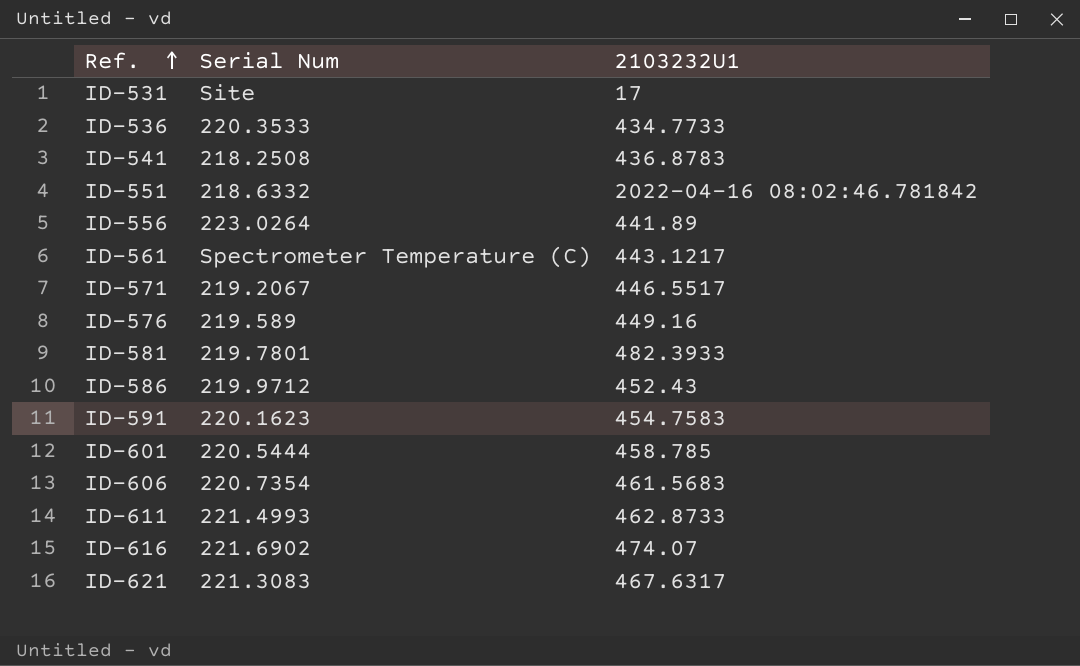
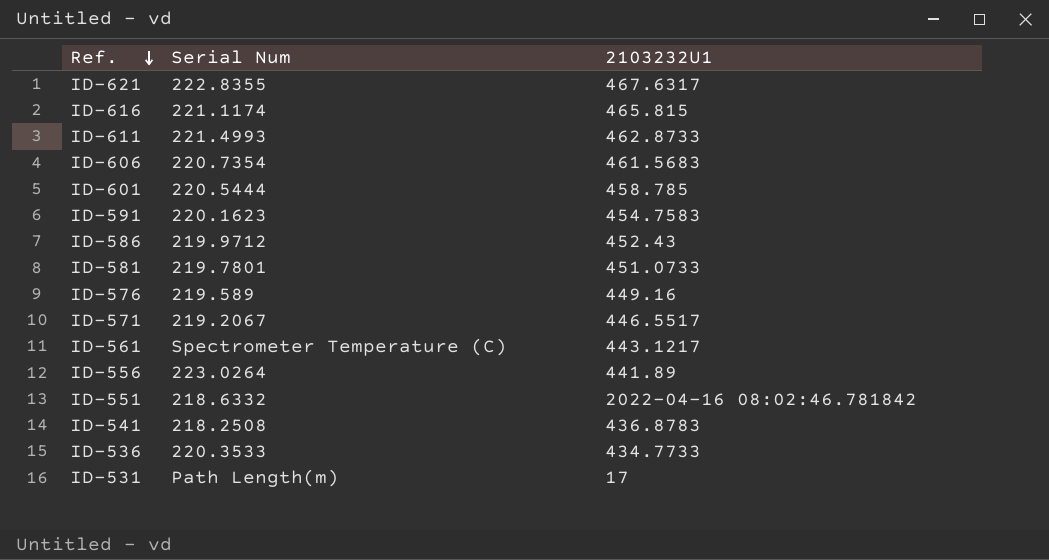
row order: Ref. ascending -> Ref. descending
ID-621 | Serial Num: 221.3083 -> 222.8355
ID-616 | Serial Num: 221.6902 -> 221.1174
ID-616 | 2103232U1: 474.07 -> 465.815
ID-581 | 2103232U1: 482.3933 -> 451.0733
ID-531 | Serial Num: Site -> Path Length(m)

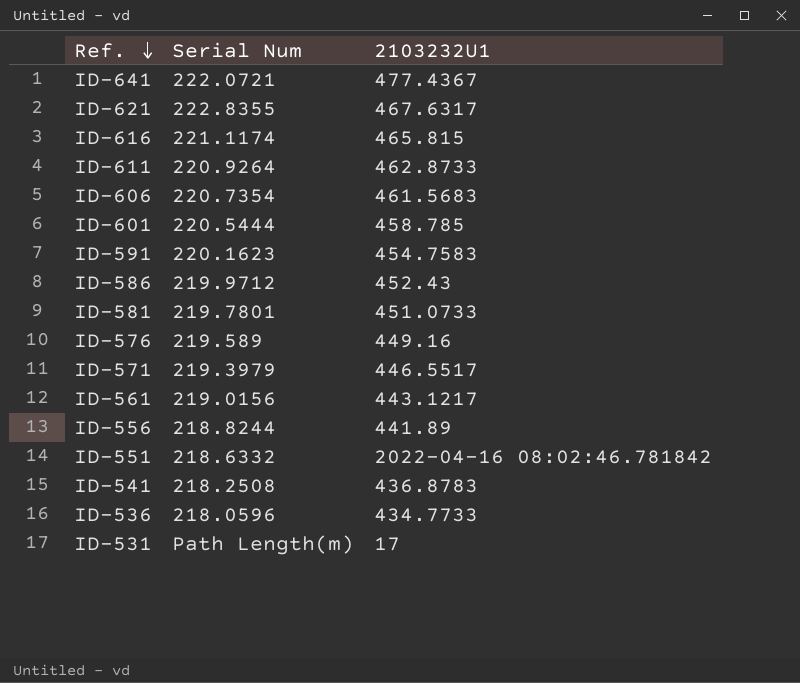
row ID-641: none -> 222.0721 | 477.4367
ID-611 | Serial Num: 221.4993 -> 220.9264
ID-571 | Serial Num: 219.2067 -> 219.3979
ID-561 | Serial Num: Spectrometer Temperature (C) -> 219.0156
ID-556 | Serial Num: 223.0264 -> 218.8244
ID-536 | Serial Num: 220.3533 -> 218.0596

